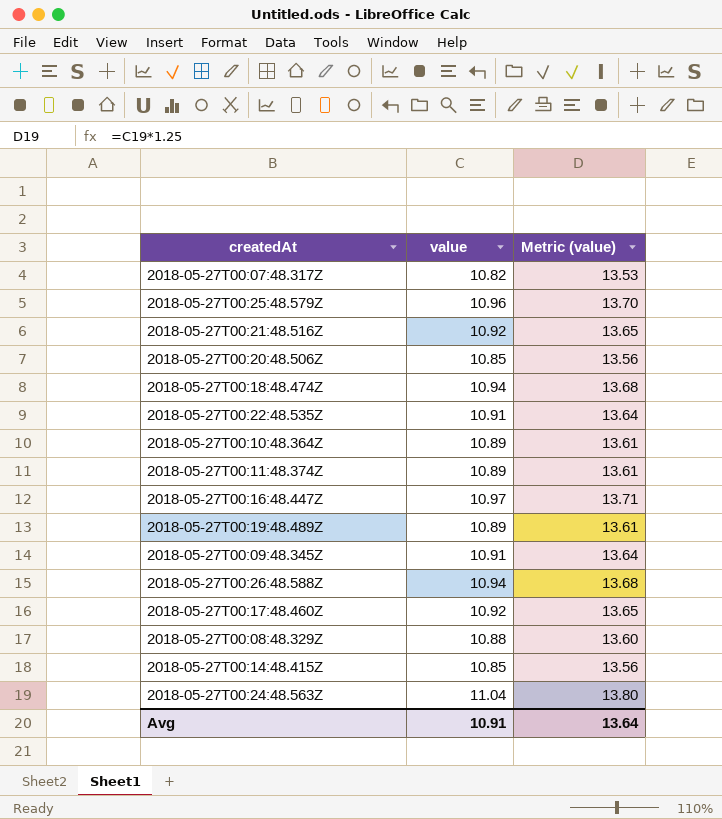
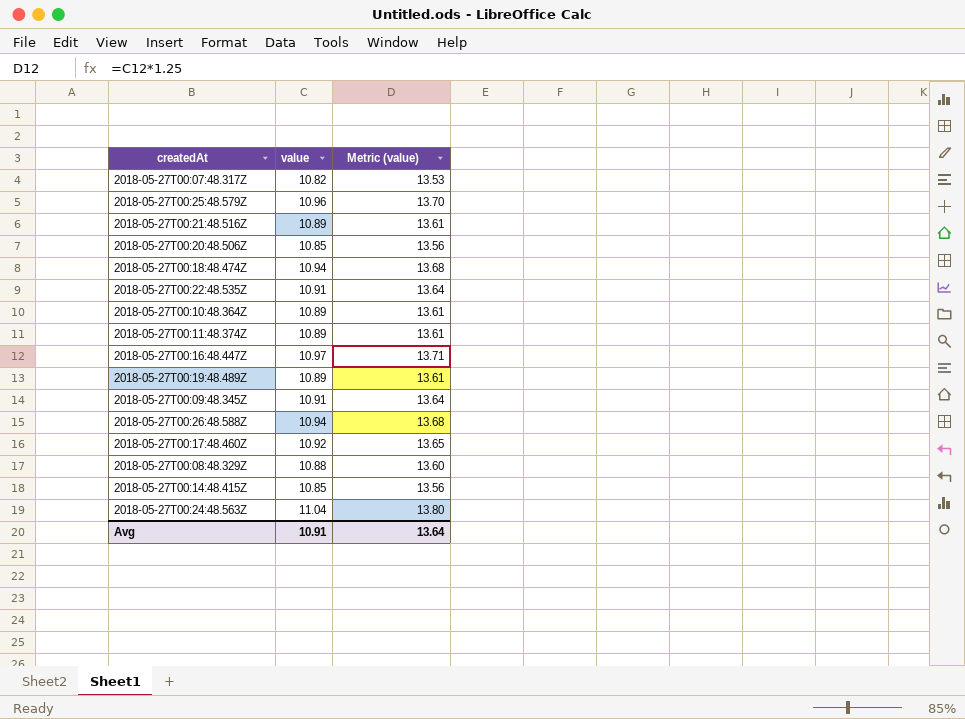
2018-05-27T00:21:48.516Z | value: 10.92 -> 10.89
2018-05-27T00:21:48.516Z | Metric (value): 13.65 -> 13.61

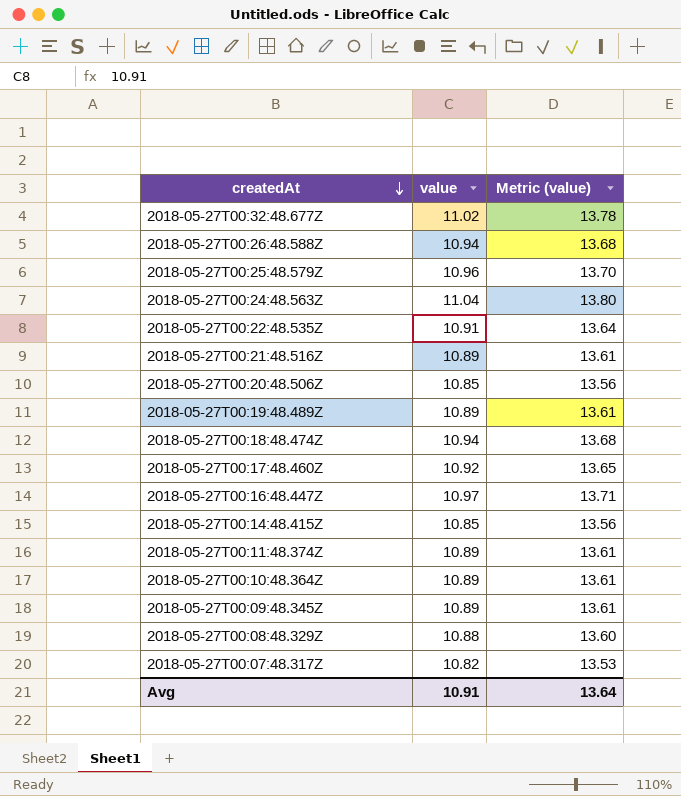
row order: none -> createdAt descending
row 2018-05-27T00:32:48.677Z: none -> 11.02 | 13.78
2018-05-27T00:09:48.345Z | value: 10.91 -> 10.89
2018-05-27T00:09:48.345Z | Metric (value): 13.64 -> 13.61

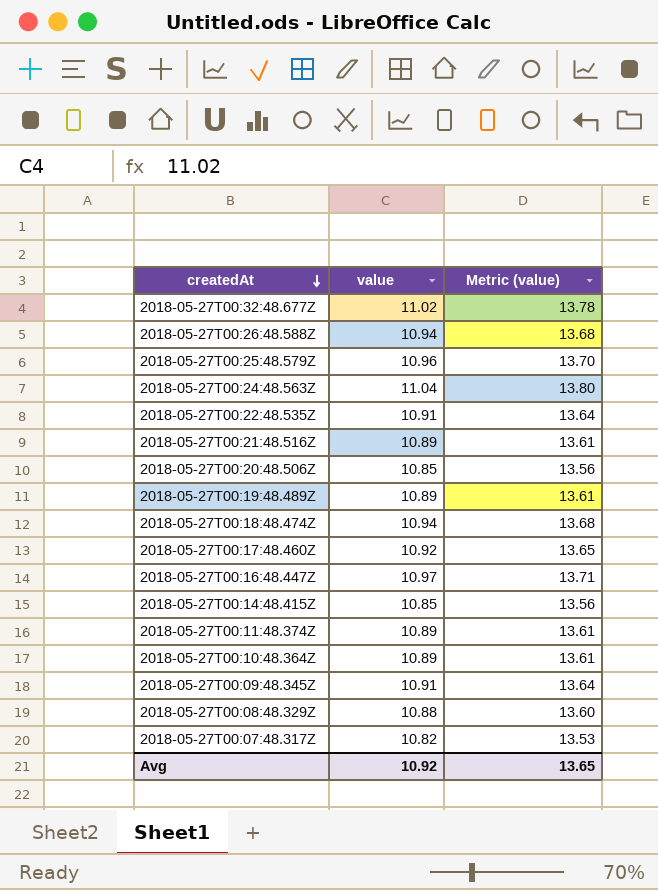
2018-05-27T00:09:48.345Z | value: 10.89 -> 10.91
2018-05-27T00:09:48.345Z | Metric (value): 13.61 -> 13.64
Avg | value: 10.91 -> 10.92
Avg | Metric (value): 13.64 -> 13.65

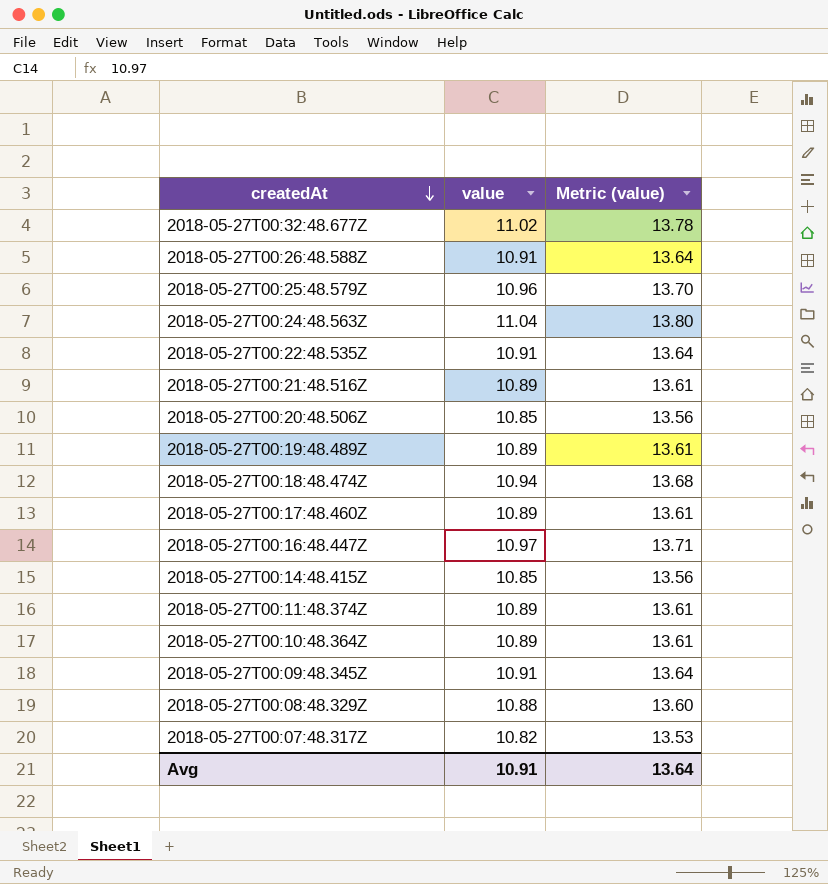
2018-05-27T00:26:48.588Z | value: 10.94 -> 10.91
2018-05-27T00:26:48.588Z | Metric (value): 13.68 -> 13.64
2018-05-27T00:17:48.460Z | value: 10.92 -> 10.89
2018-05-27T00:17:48.460Z | Metric (value): 13.65 -> 13.61
Avg | value: 10.92 -> 10.91
Avg | Metric (value): 13.65 -> 13.64

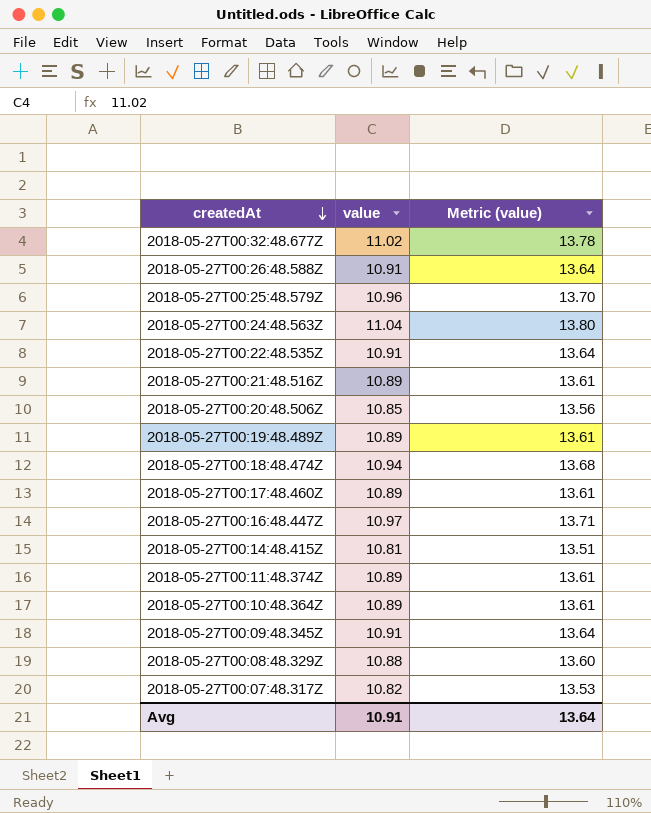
2018-05-27T00:14:48.415Z | value: 10.85 -> 10.81
2018-05-27T00:14:48.415Z | Metric (value): 13.56 -> 13.51

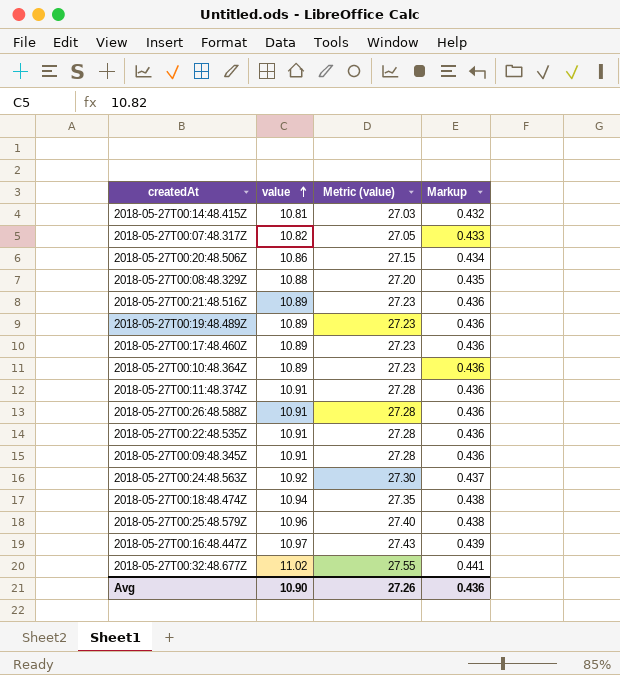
row order: createdAt descending -> value ascending
column Metric (value) | formula: [value] * 1.25 -> [value] * 2.5
column Markup | formula: none -> [value] * 0.04
2018-05-27T00:20:48.506Z | value: 10.85 -> 10.86
2018-05-27T00:11:48.374Z | value: 10.89 -> 10.91
2018-05-27T00:24:48.563Z | value: 11.04 -> 10.92
Avg | value: 10.91 -> 10.90
Avg | Metric (value): 13.64 -> 27.26

